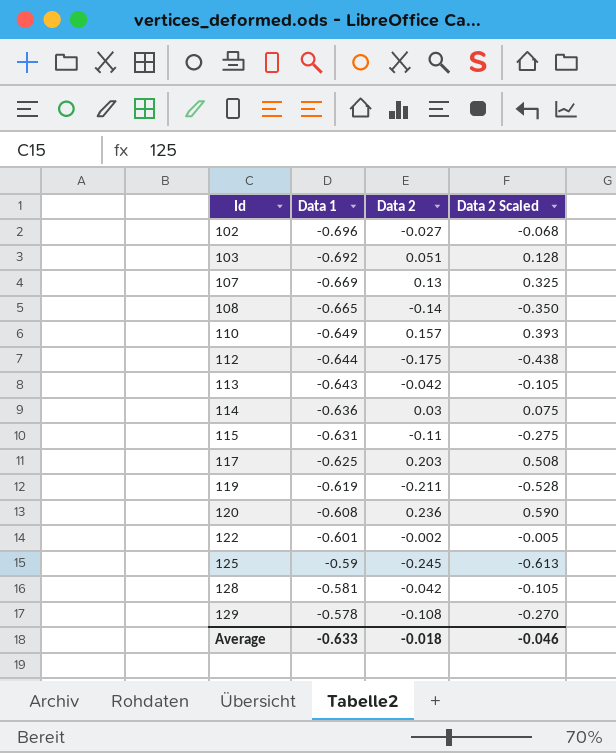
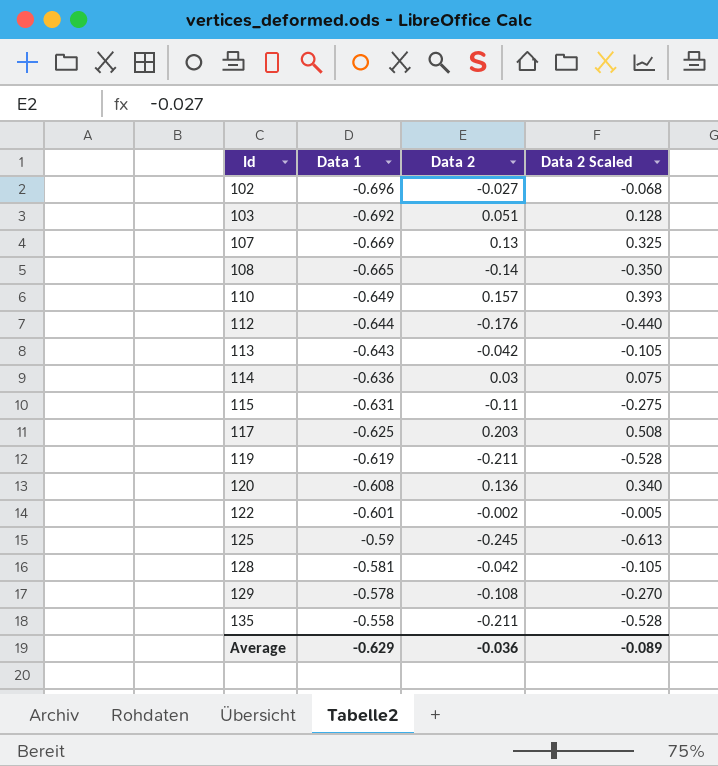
112 | Data 2: -0.175 -> -0.176
112 | Data 2 Scaled: -0.438 -> -0.440
120 | Data 2: 0.236 -> 0.136
120 | Data 2 Scaled: 0.590 -> 0.340
row 135: none -> -0.558 | -0.211 | -0.528
Average | Data 1: -0.633 -> -0.629
Average | Data 2: -0.018 -> -0.036
Average | Data 2 Scaled: -0.046 -> -0.089

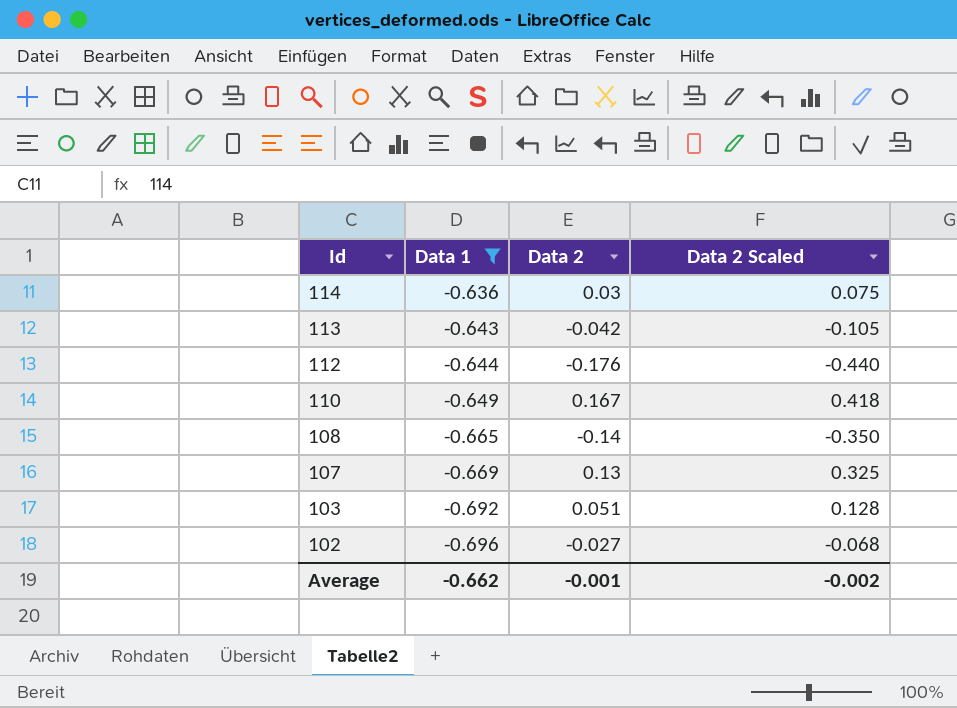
filter: none -> Data 1 <= -0.636
row order: Id ascending -> Id descending
110 | Data 2: 0.157 -> 0.167
110 | Data 2 Scaled: 0.393 -> 0.418
Average | Data 1: -0.629 -> -0.662
Average | Data 2: -0.036 -> -0.001
Average | Data 2 Scaled: -0.089 -> -0.002

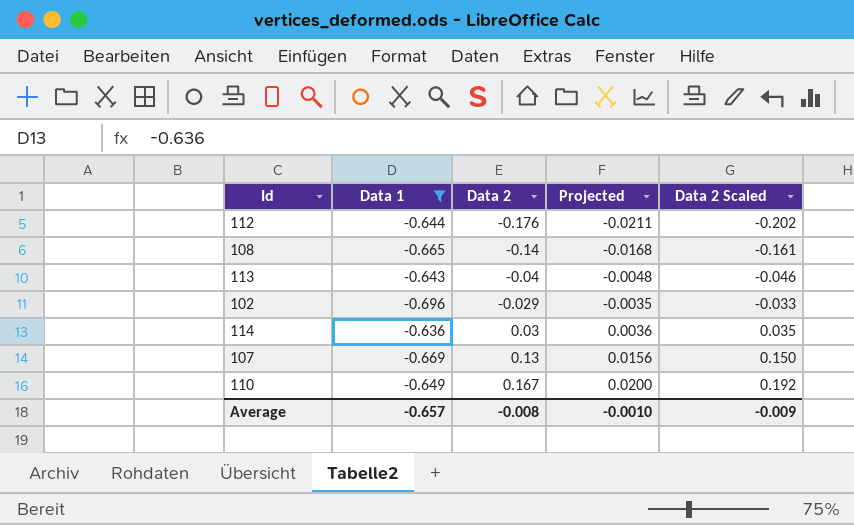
row order: Id descending -> Data 2 ascending
column Projected | formula: none -> [Data 2] * 0.12
column Data 2 Scaled | formula: [Data 2] * 2.5 -> [Data 2] * 1.15
row 103: -0.692 | 0.051 | 0.128 -> none
113 | Data 2: -0.042 -> -0.04
102 | Data 2: -0.027 -> -0.029
Average | Data 1: -0.662 -> -0.657
Average | Data 2: -0.001 -> -0.008
Average | Data 2 Scaled: -0.002 -> -0.009

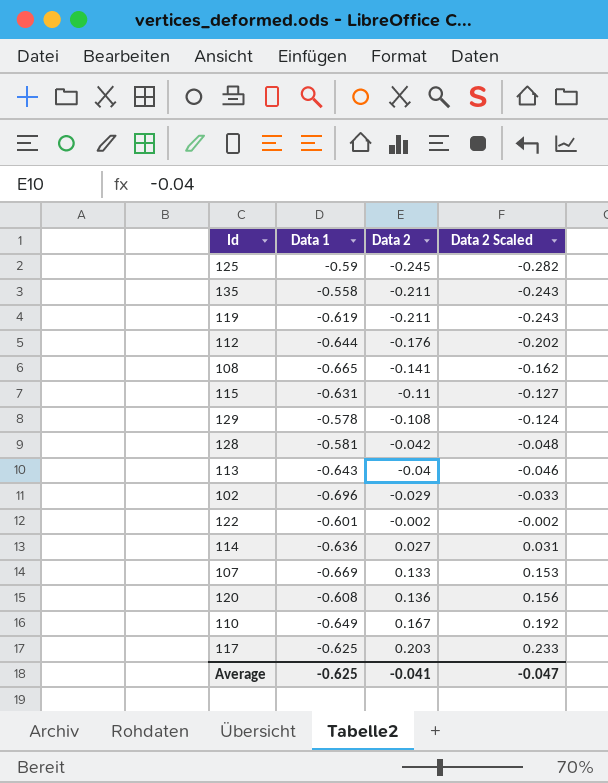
filter: Data 1 <= -0.636 -> none
column Projected | formula: [Data 2] * 0.12 -> none
108 | Data 2: -0.14 -> -0.141
108 | Data 2 Scaled: -0.161 -> -0.162
114 | Data 2: 0.03 -> 0.027
114 | Data 2 Scaled: 0.035 -> 0.031
107 | Data 2: 0.13 -> 0.133
107 | Data 2 Scaled: 0.150 -> 0.153
Average | Data 1: -0.657 -> -0.625
Average | Data 2: -0.008 -> -0.041
Average | Data 2 Scaled: -0.009 -> -0.047

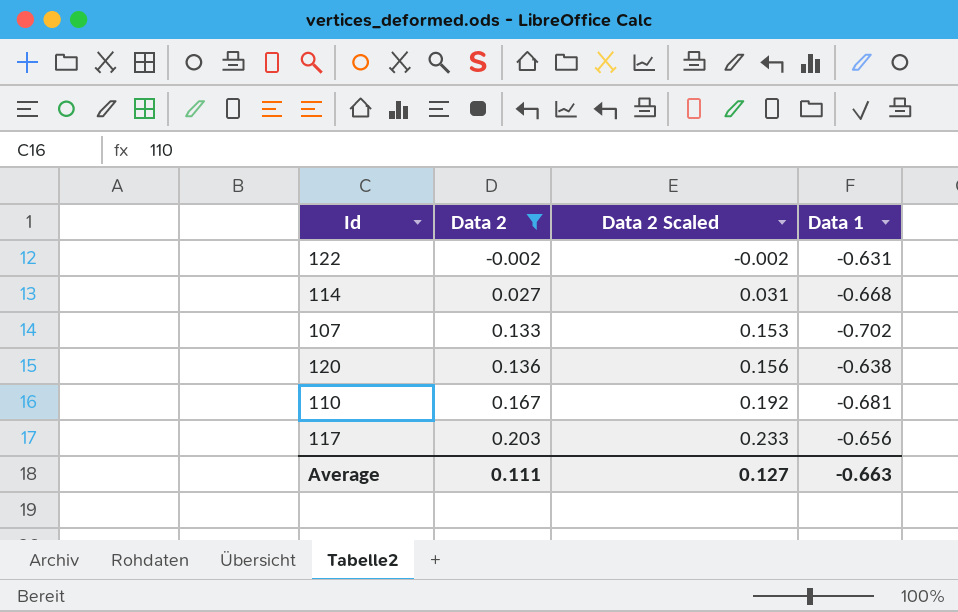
filter: none -> Data 2 >= -0.002
column Data 1 | position: 2 -> 4
122 | Data 1: -0.601 -> -0.631
114 | Data 1: -0.636 -> -0.668
107 | Data 1: -0.669 -> -0.702
120 | Data 1: -0.608 -> -0.638
110 | Data 1: -0.649 -> -0.681
117 | Data 1: -0.625 -> -0.656
Average | Data 2: -0.041 -> 0.111
Average | Data 2 Scaled: -0.047 -> 0.127
Average | Data 1: -0.625 -> -0.663

